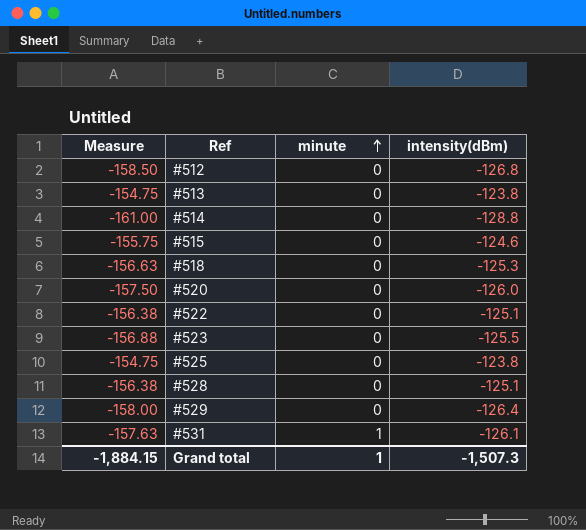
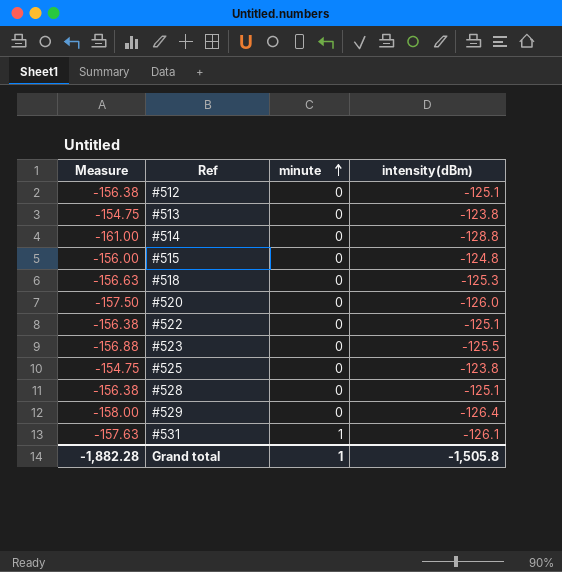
#512 | Measure: -158.50 -> -156.38
#512 | intensity(dBm): -126.8 -> -125.1
#515 | Measure: -155.75 -> -156.00
#515 | intensity(dBm): -124.6 -> -124.8
Grand total | Measure: -1,884.15 -> -1,882.28
Grand total | intensity(dBm): -1,507.3 -> -1,505.8

